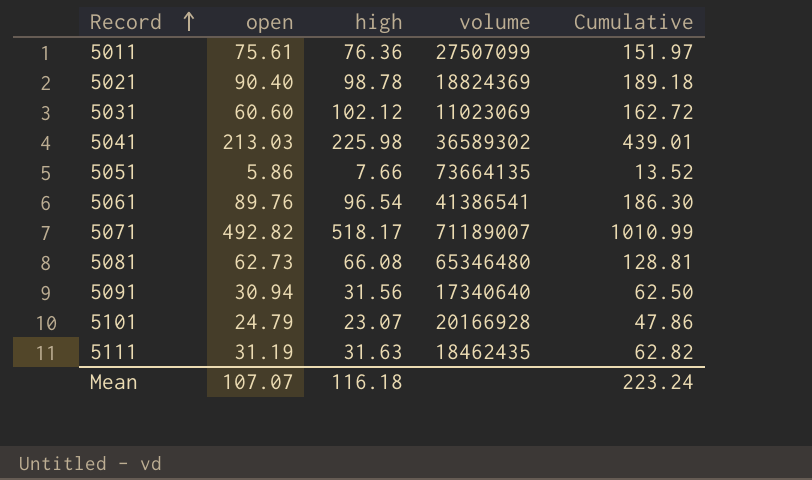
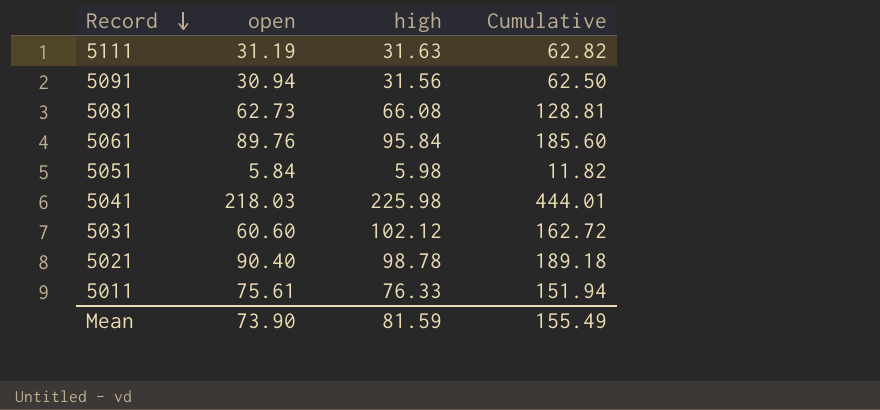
row order: Record ascending -> Record descending
column volume | position: 4 -> none
row 5071: 492.82 | 518.17 | 71189007 | 1010.99 -> none
row 5101: 24.79 | 23.07 | 20166928 | 47.86 -> none
5061 | high: 96.54 -> 95.84
5061 | Cumulative: 186.30 -> 185.60
5051 | open: 5.86 -> 5.84
5051 | high: 7.66 -> 5.98
5051 | Cumulative: 13.52 -> 11.82
5041 | open: 213.03 -> 218.03
5041 | Cumulative: 439.01 -> 444.01
5011 | high: 76.36 -> 76.33
5011 | Cumulative: 151.97 -> 151.94
Mean | open: 107.07 -> 73.90
Mean | high: 116.18 -> 81.59
Mean | Cumulative: 223.24 -> 155.49

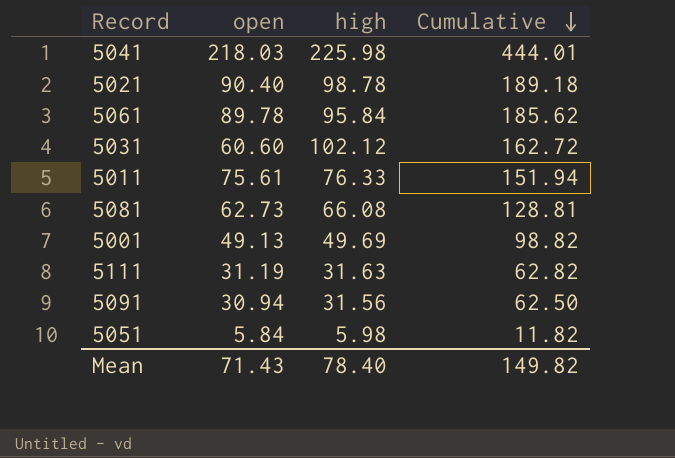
row order: Record descending -> Cumulative descending
5061 | open: 89.76 -> 89.78
5061 | Cumulative: 185.60 -> 185.62
row 5001: none -> 49.13 | 49.69 | 98.82
Mean | open: 73.90 -> 71.43
Mean | high: 81.59 -> 78.40
Mean | Cumulative: 155.49 -> 149.82

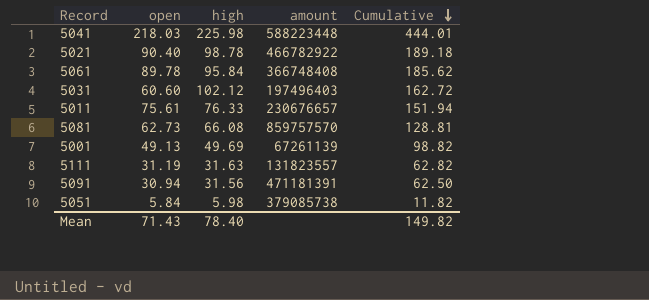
column amount | position: none -> 4

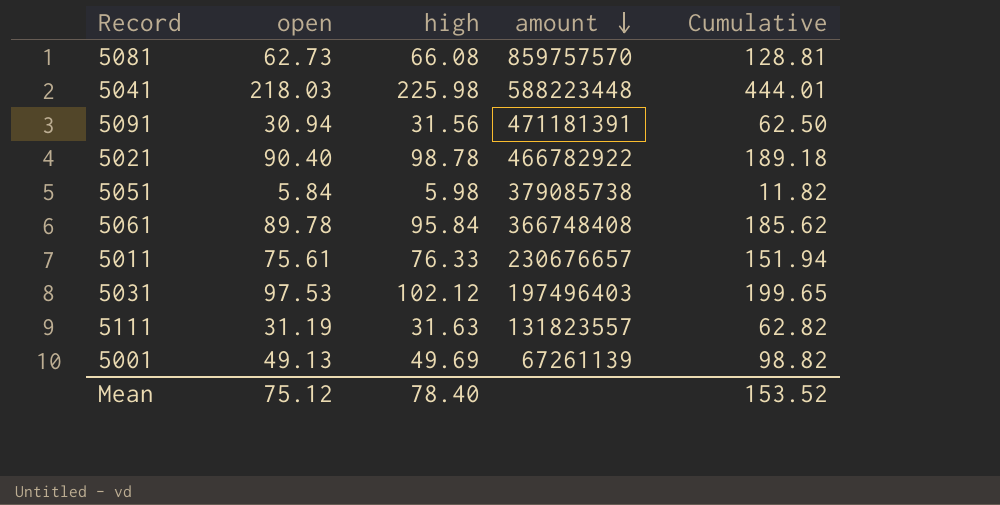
row order: Cumulative descending -> amount descending
5031 | open: 60.60 -> 97.53
5031 | Cumulative: 162.72 -> 199.65
Mean | open: 71.43 -> 75.12
Mean | Cumulative: 149.82 -> 153.52

